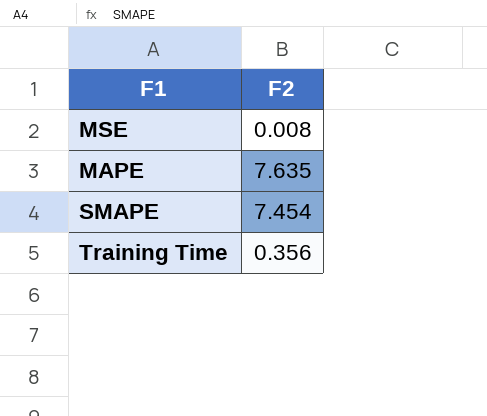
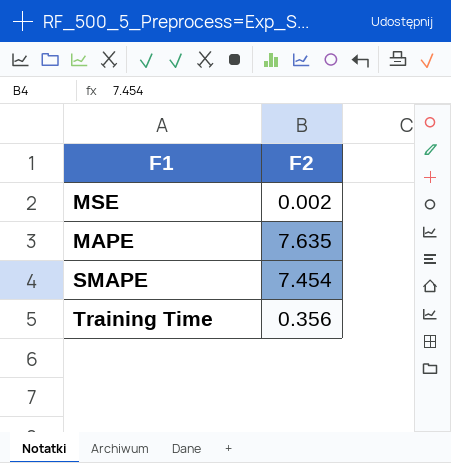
MSE | F2: 0.008 -> 0.002

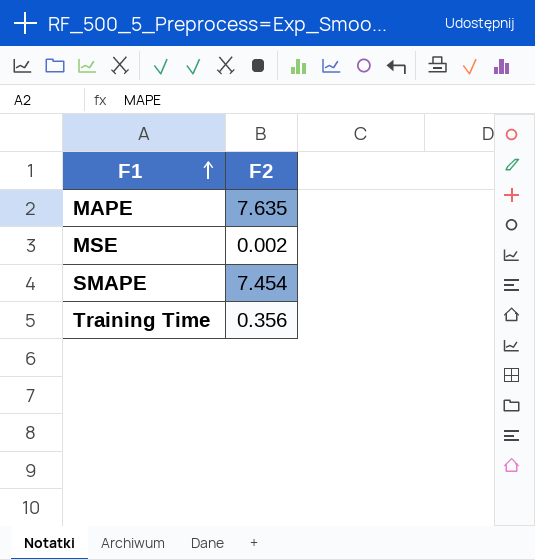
row order: none -> F1 ascending

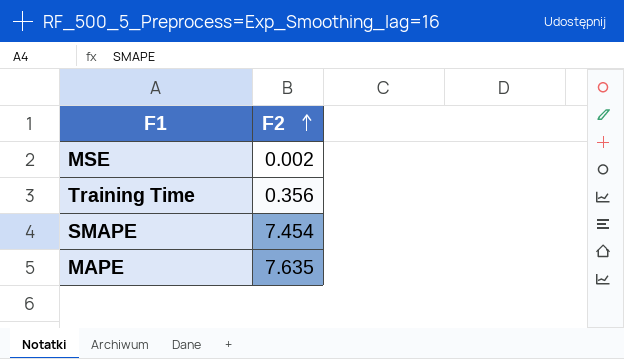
row order: F1 ascending -> F2 ascending

